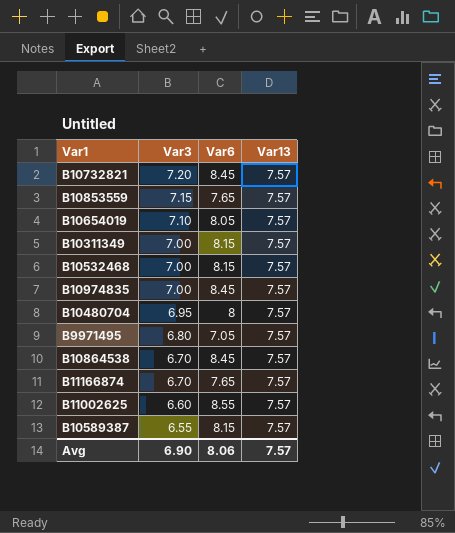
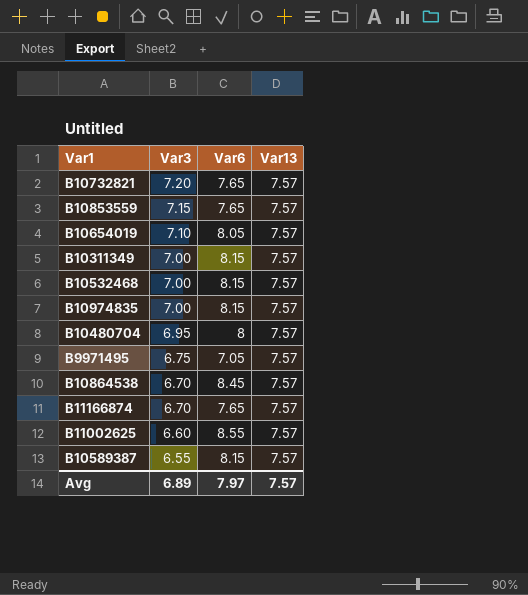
B10732821 | Var6: 8.45 -> 7.65
B10974835 | Var6: 8.45 -> 8.15
B9971495 | Var3: 6.80 -> 6.75
Avg | Var3: 6.90 -> 6.89
Avg | Var6: 8.06 -> 7.97

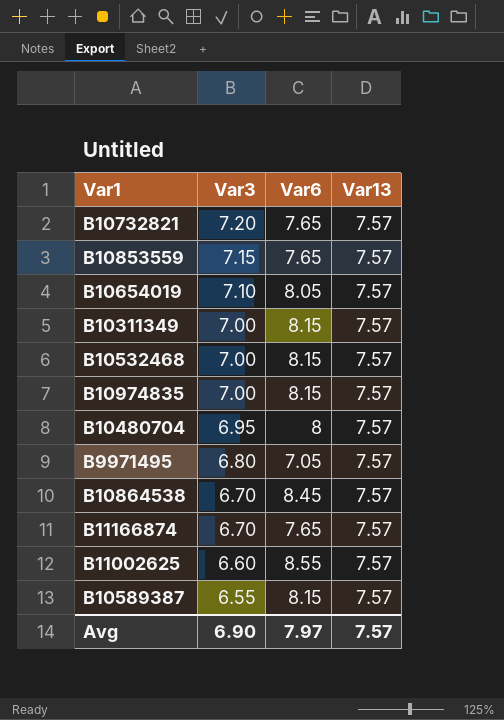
B9971495 | Var3: 6.75 -> 6.80
Avg | Var3: 6.89 -> 6.90

